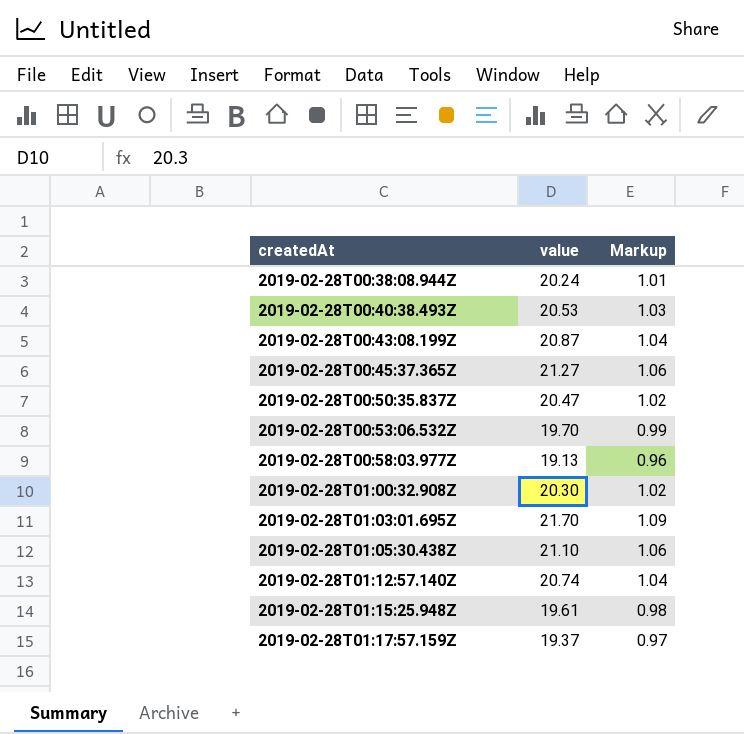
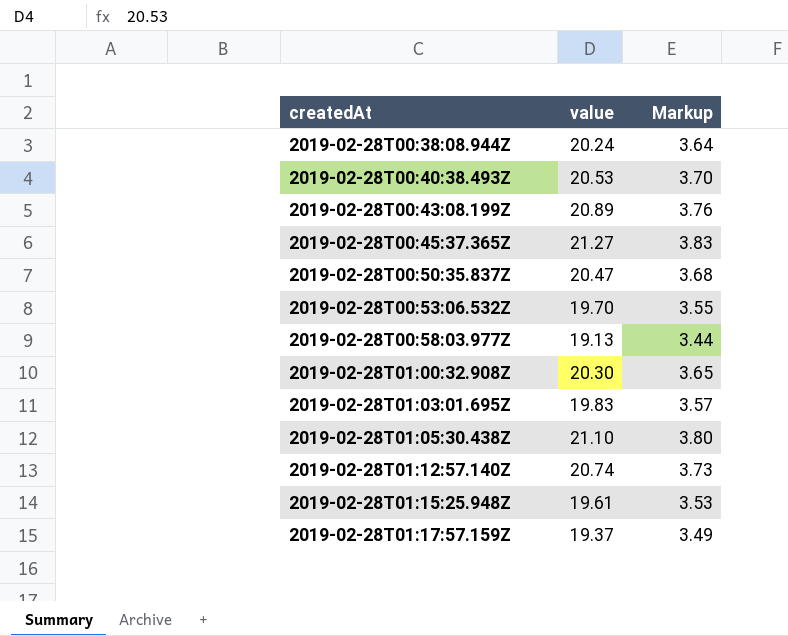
column Markup | formula: [value] * 0.05 -> [value] * 0.18
2019-02-28T00:43:08.199Z | value: 20.87 -> 20.89
2019-02-28T01:03:01.695Z | value: 21.70 -> 19.83

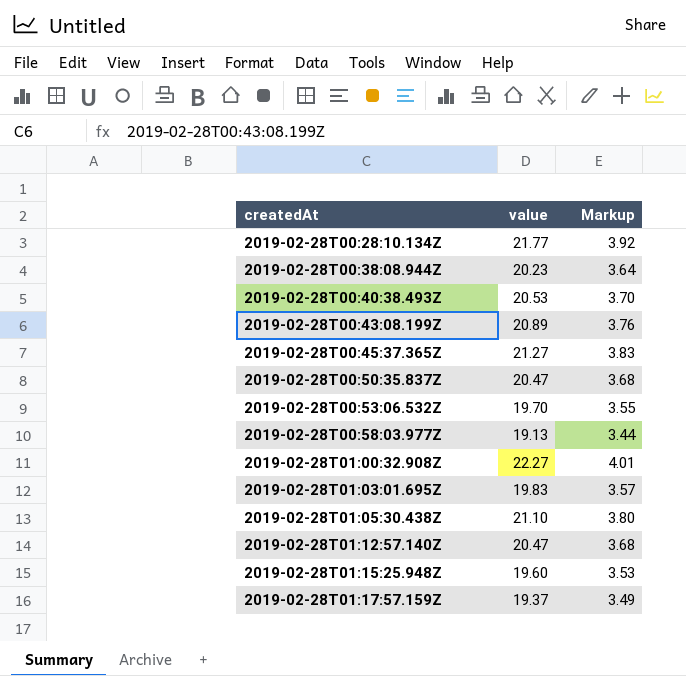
row 2019-02-28T00:28:10.134Z: none -> 21.77 | 3.92
2019-02-28T00:38:08.944Z | value: 20.24 -> 20.23
2019-02-28T01:00:32.908Z | value: 20.30 -> 22.27
2019-02-28T01:00:32.908Z | Markup: 3.65 -> 4.01
2019-02-28T01:12:57.140Z | value: 20.74 -> 20.47
2019-02-28T01:12:57.140Z | Markup: 3.73 -> 3.68
2019-02-28T01:15:25.948Z | value: 19.61 -> 19.60

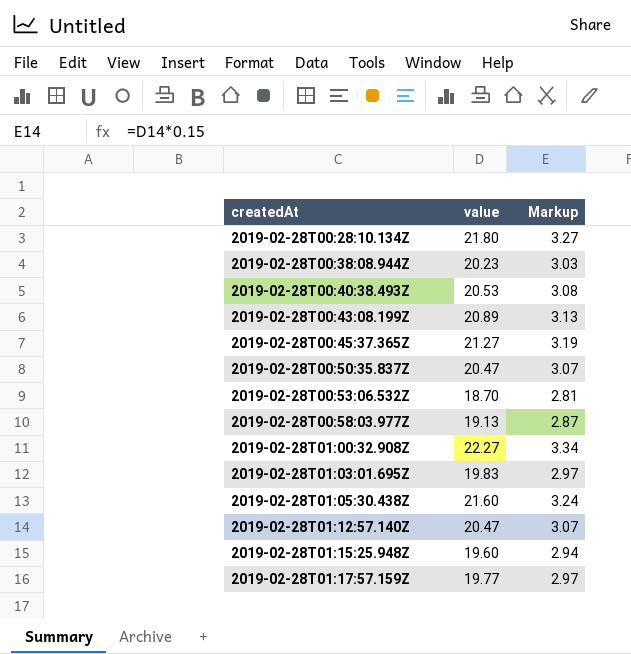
column Markup | formula: [value] * 0.18 -> [value] * 0.15
2019-02-28T00:28:10.134Z | value: 21.77 -> 21.80
2019-02-28T00:53:06.532Z | value: 19.70 -> 18.70
2019-02-28T01:05:30.438Z | value: 21.10 -> 21.60
2019-02-28T01:17:57.159Z | value: 19.37 -> 19.77

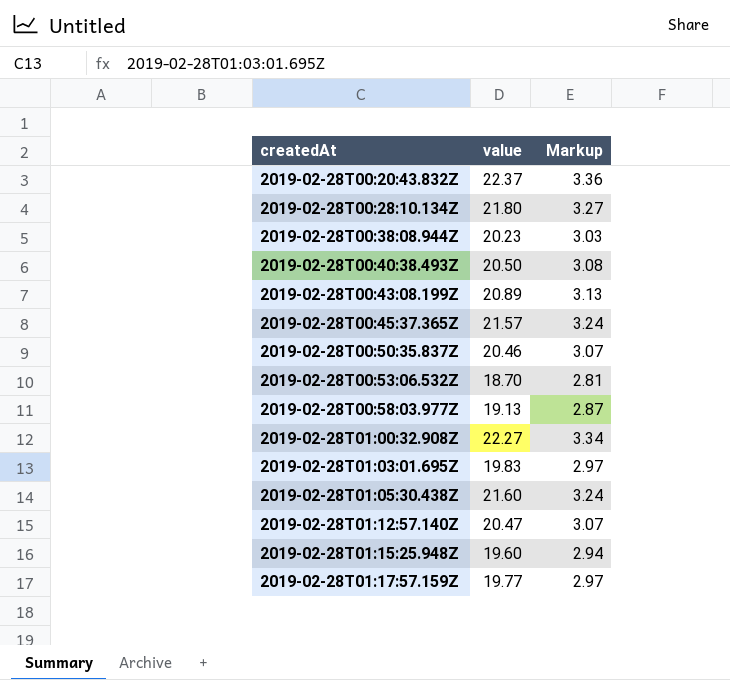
row 2019-02-28T00:20:43.832Z: none -> 22.37 | 3.36
2019-02-28T00:40:38.493Z | value: 20.53 -> 20.50
2019-02-28T00:45:37.365Z | value: 21.27 -> 21.57
2019-02-28T00:45:37.365Z | Markup: 3.19 -> 3.24
2019-02-28T00:50:35.837Z | value: 20.47 -> 20.46

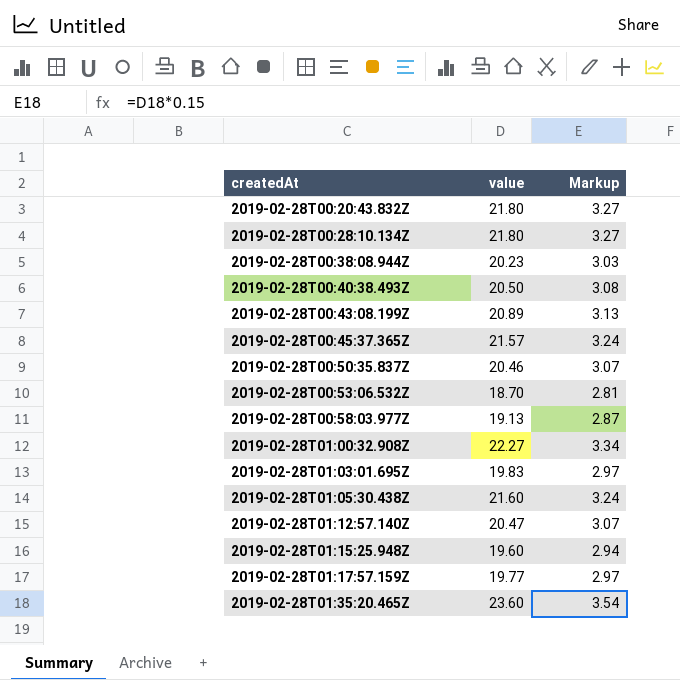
2019-02-28T00:20:43.832Z | value: 22.37 -> 21.80
2019-02-28T00:20:43.832Z | Markup: 3.36 -> 3.27
row 2019-02-28T01:35:20.465Z: none -> 23.60 | 3.54

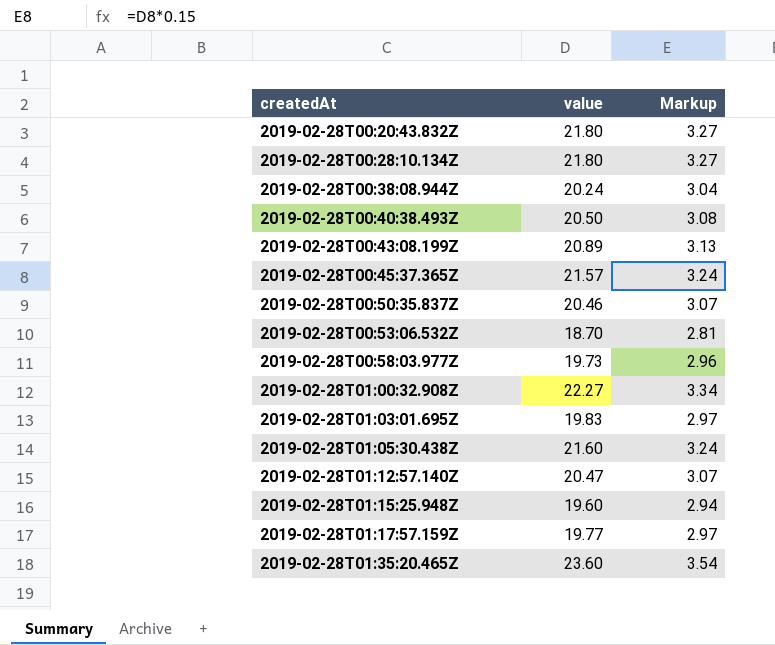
2019-02-28T00:38:08.944Z | value: 20.23 -> 20.24
2019-02-28T00:38:08.944Z | Markup: 3.03 -> 3.04
2019-02-28T00:58:03.977Z | value: 19.13 -> 19.73
2019-02-28T00:58:03.977Z | Markup: 2.87 -> 2.96

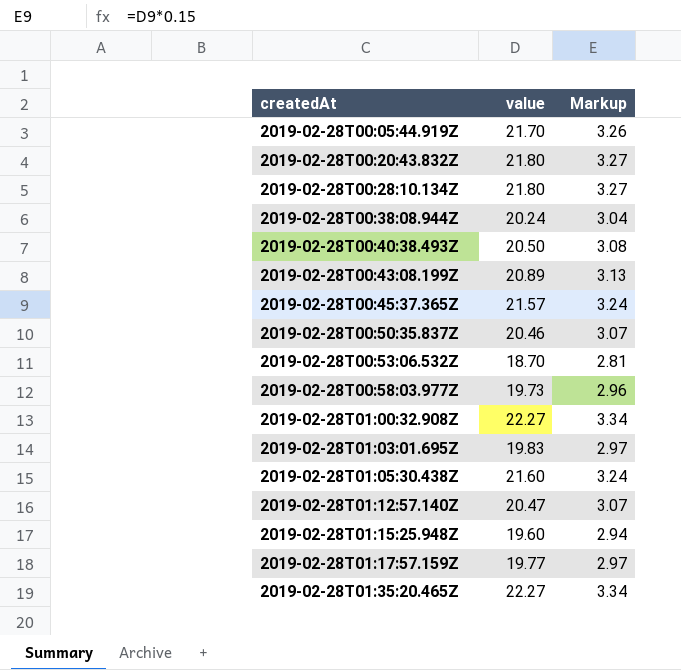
row 2019-02-28T00:05:44.919Z: none -> 21.70 | 3.26
2019-02-28T01:35:20.465Z | value: 23.60 -> 22.27
2019-02-28T01:35:20.465Z | Markup: 3.54 -> 3.34

